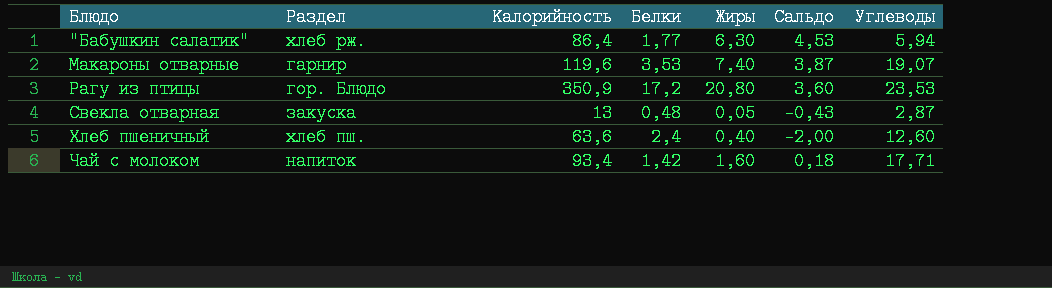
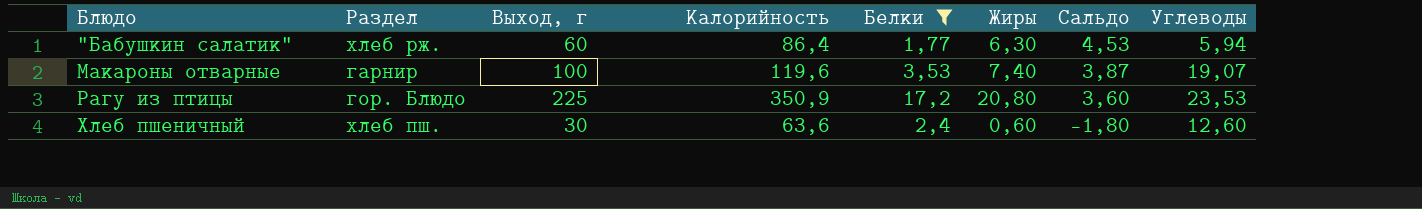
filter: none -> Белки >= 1,77
column Выход, г | position: none -> 3
Хлеб пшеничный | Жиры: 0,40 -> 0,60
Хлеб пшеничный | Сальдо: -2,00 -> -1,80

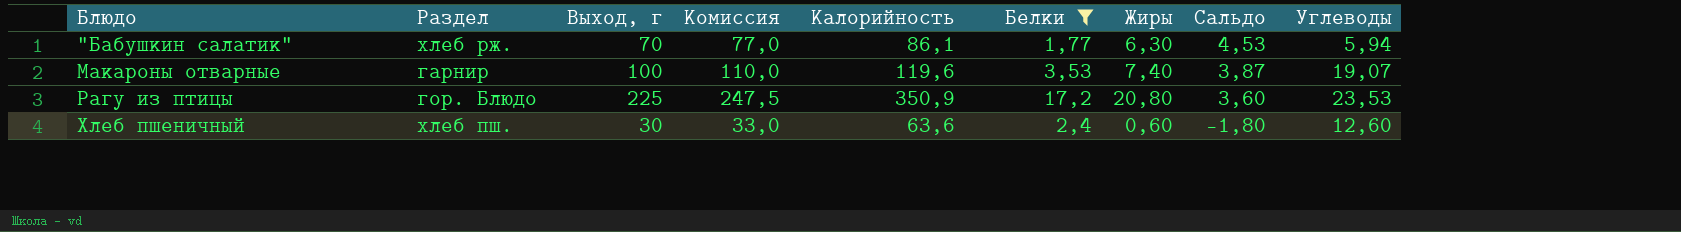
column Комиссия | formula: none -> [Выход, г] * 1,1
"Бабушкин салатик" | Выход, г: 60 -> 70
"Бабушкин салатик" | Калорийность: 86,4 -> 86,1

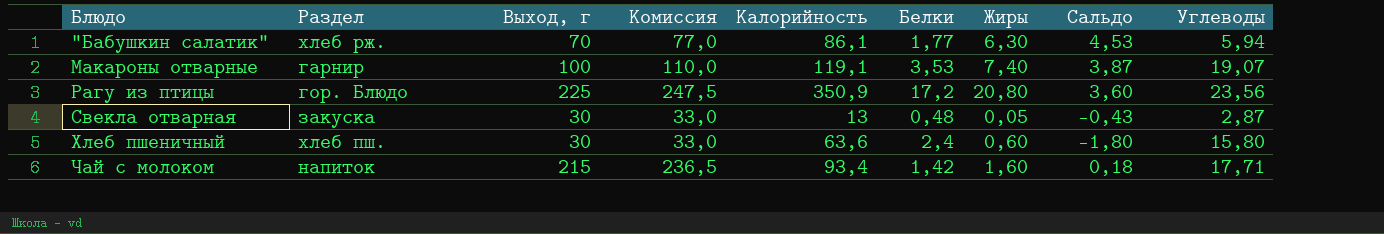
filter: Белки >= 1,77 -> none
Макароны отварные | Калорийность: 119,6 -> 119,1
Рагу из птицы | Углеводы: 23,53 -> 23,56
Хлеб пшеничный | Углеводы: 12,60 -> 15,80

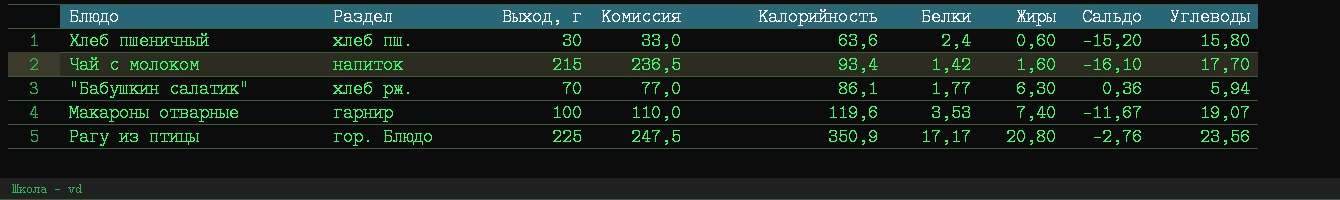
row order: Блюдо ascending -> Жиры ascending
column Сальдо | formula: [Жиры] - [Белки] -> [Жиры] - [Углеводы]
row Свекла отварная: закуска | 30 | 33,0 | 13 | 0,48 | 0,05 | -0,43 | 2,87 -> none
Чай с молоком | Углеводы: 17,71 -> 17,70
Макароны отварные | Калорийность: 119,1 -> 119,6
Рагу из птицы | Белки: 17,2 -> 17,17

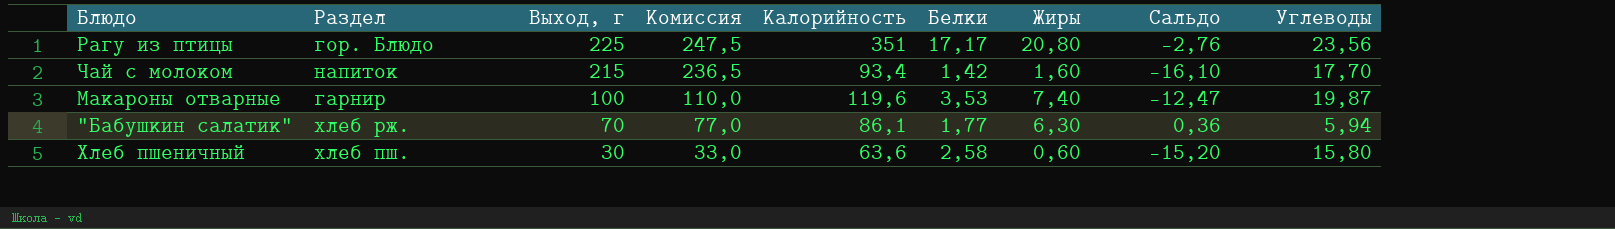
row order: Жиры ascending -> Выход, г descending
Рагу из птицы | Калорийность: 350,9 -> 351
Макароны отварные | Сальдо: -11,67 -> -12,47
Макароны отварные | Углеводы: 19,07 -> 19,87
Хлеб пшеничный | Белки: 2,4 -> 2,58

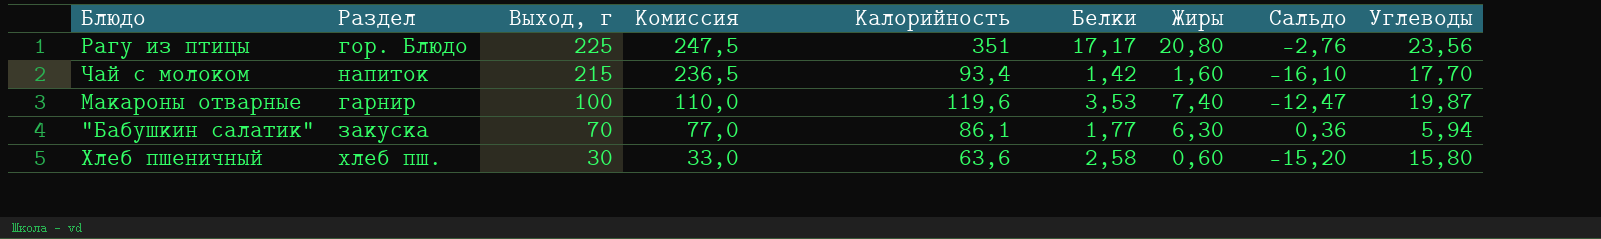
"Бабушкин салатик" | Раздел: хлеб рж. -> закуска

